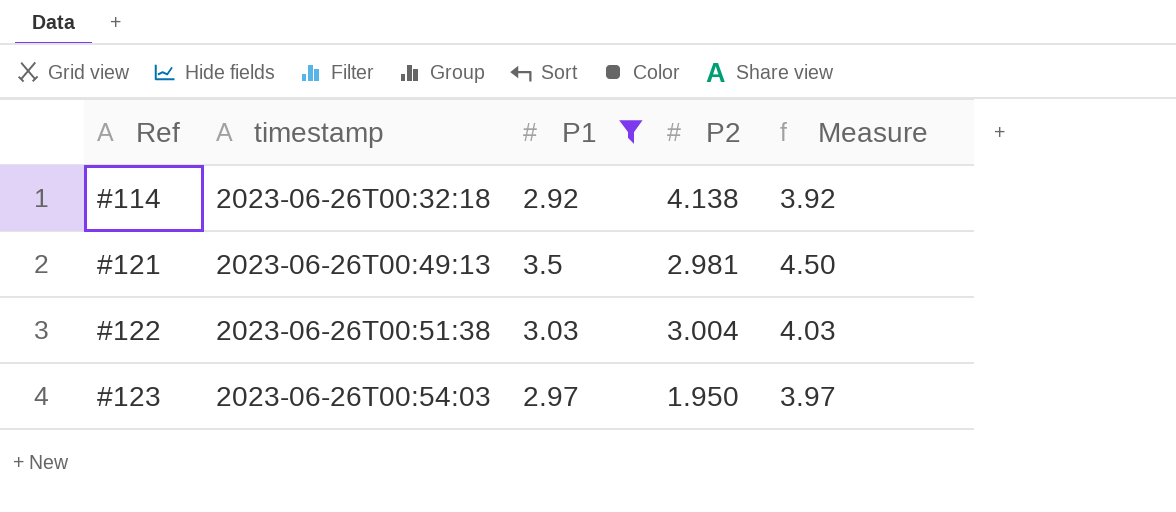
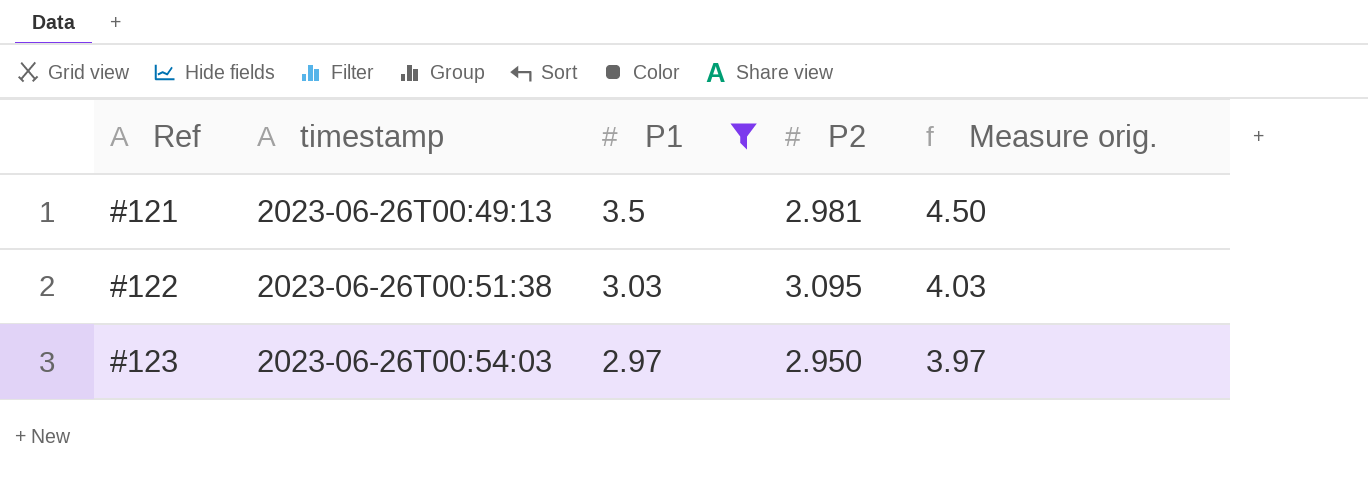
column name: Measure -> Measure orig.
row #114: 2023-06-26T00:32:18 | 2.92 | 4.138 | 3.92 -> none
#122 | P2: 3.004 -> 3.095
#123 | P2: 1.950 -> 2.950

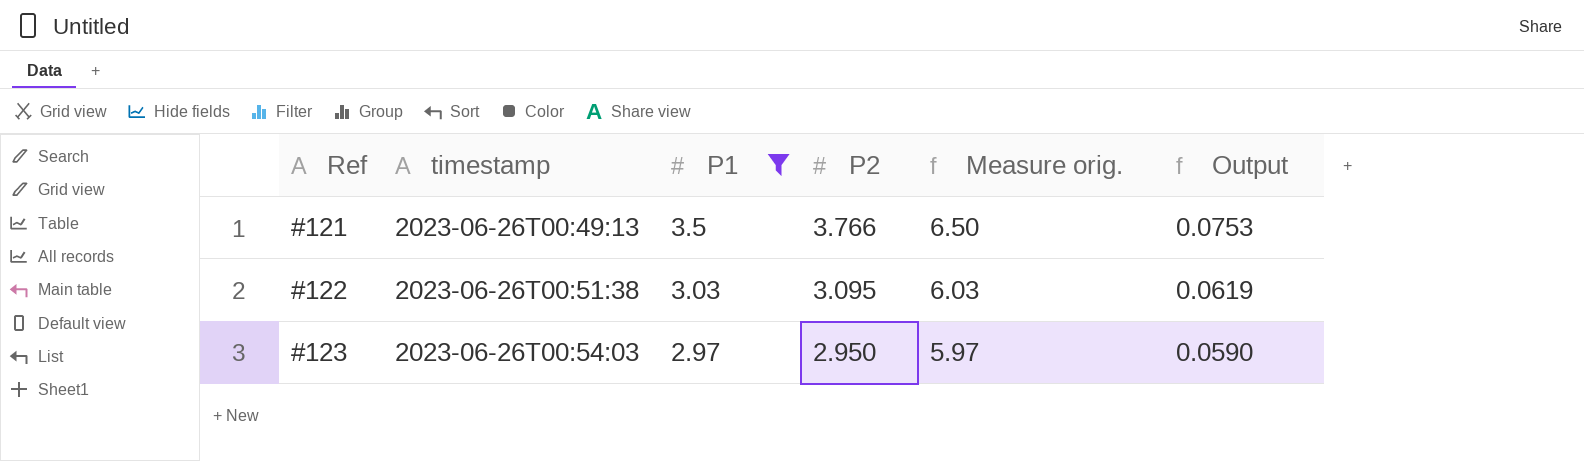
column Measure orig. | formula: [P1] + 1 -> [P1] + 3
column Output | formula: none -> [P2] * 0.02
#121 | P2: 2.981 -> 3.766

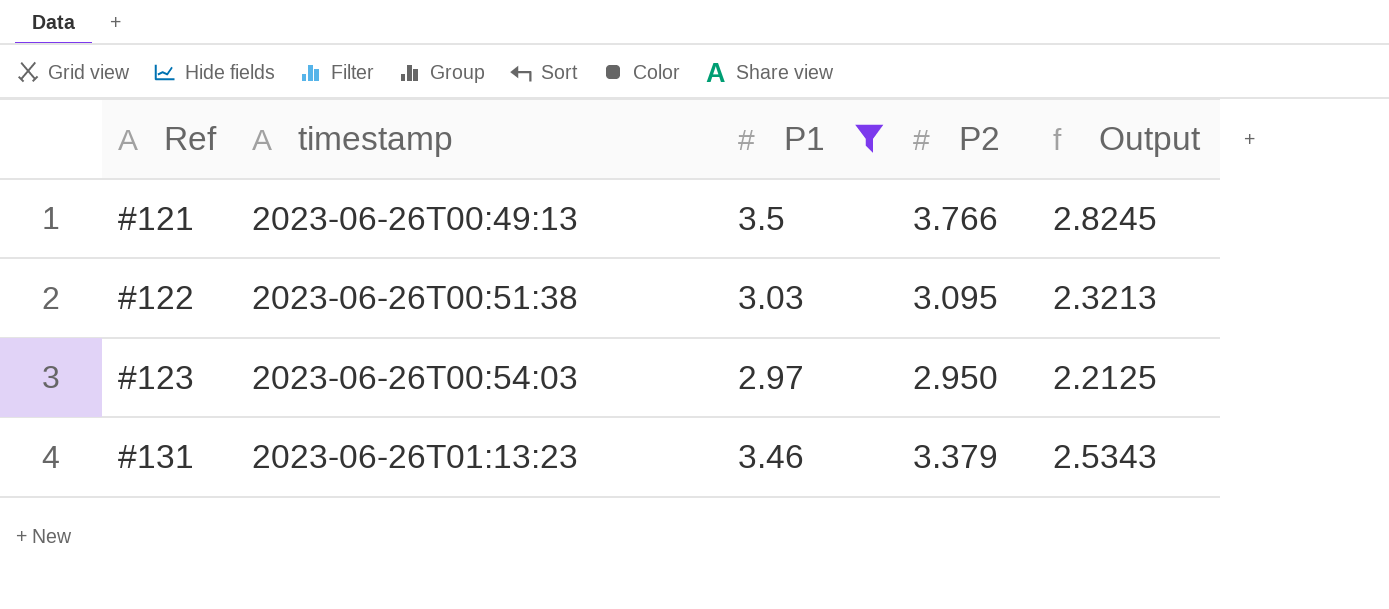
column Measure orig. | formula: [P1] + 3 -> none
column Output | formula: [P2] * 0.02 -> [P2] * 0.75
row #131: none -> 2023-06-26T01:13:23 | 3.46 | 3.379 | 2.5343

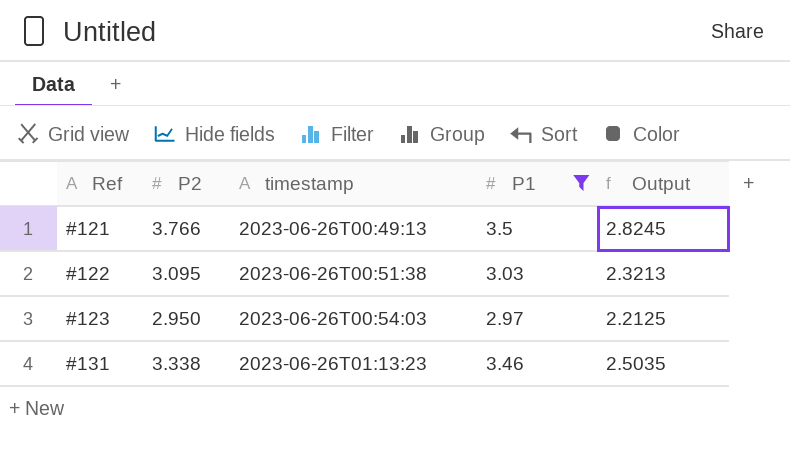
column P2 | position: 4 -> 2
#131 | P2: 3.379 -> 3.338
#131 | Output: 2.5343 -> 2.5035

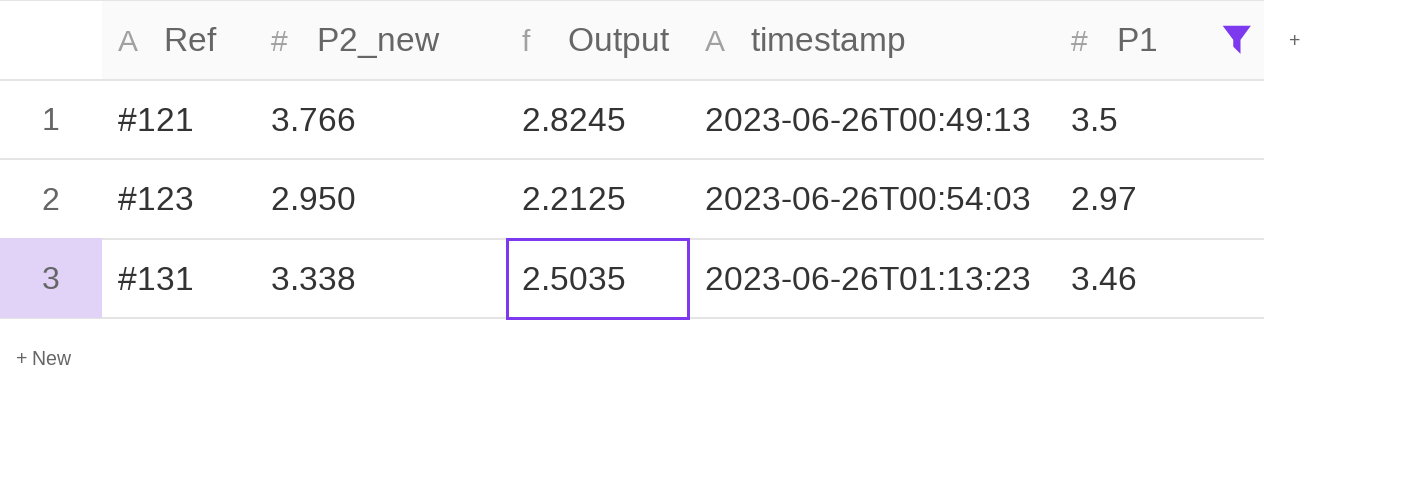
column name: P2 -> P2_new
column Output | position: 5 -> 3
row #122: 3.095 | 2023-06-26T00:51:38 | 3.03 | 2.3213 -> none

